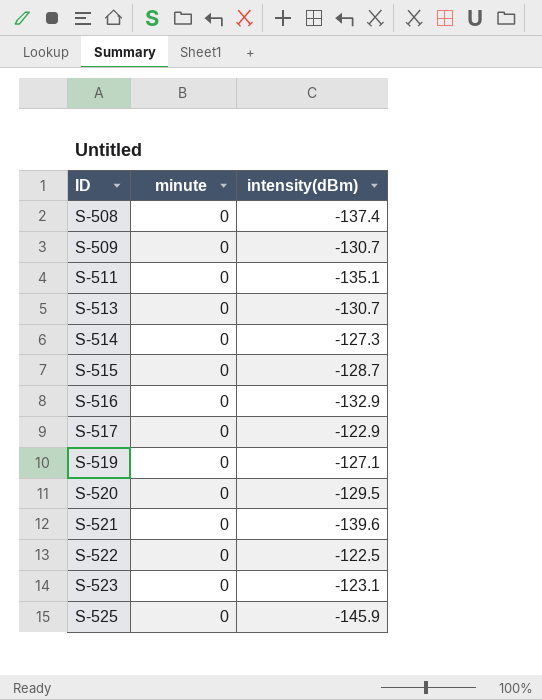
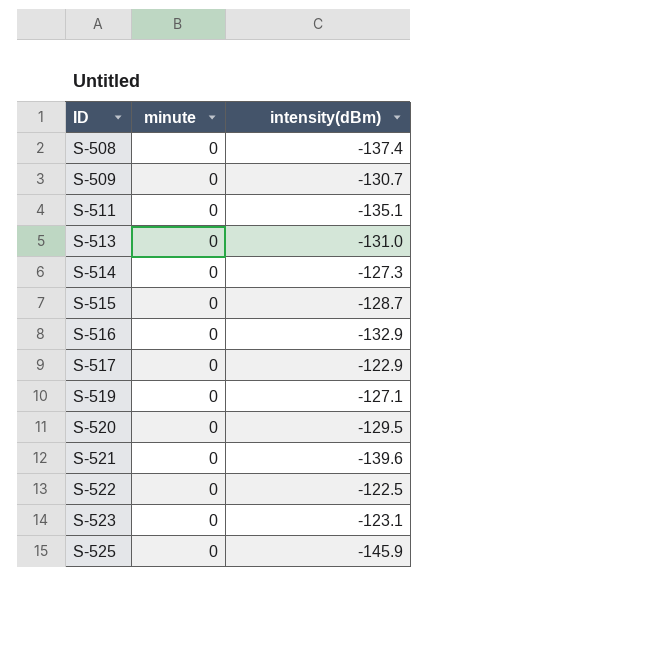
S-513 | intensity(dBm): -130.7 -> -131.0

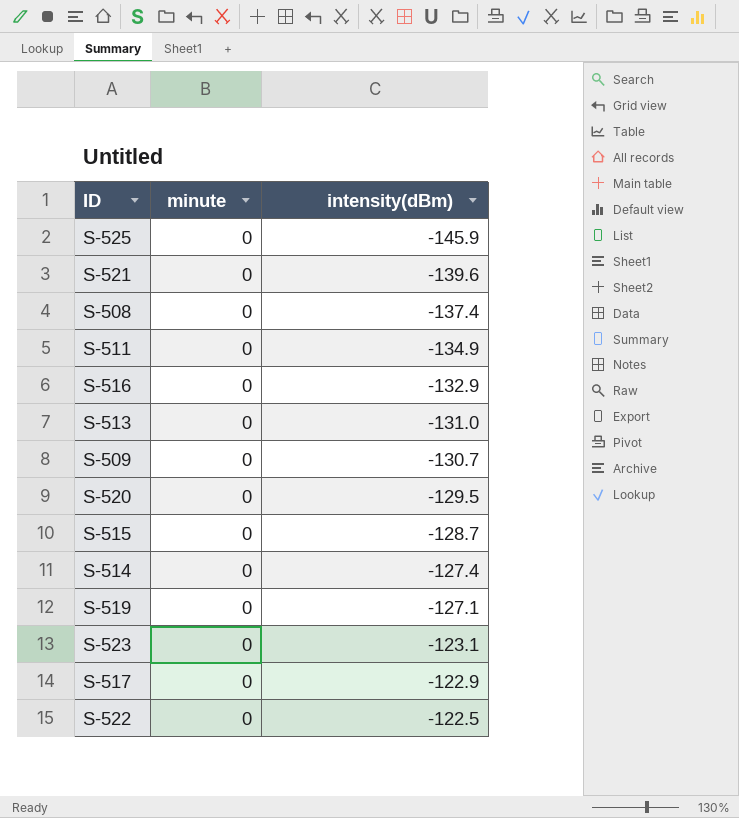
row order: ID ascending -> intensity(dBm) ascending
S-511 | intensity(dBm): -135.1 -> -134.9
S-514 | intensity(dBm): -127.3 -> -127.4

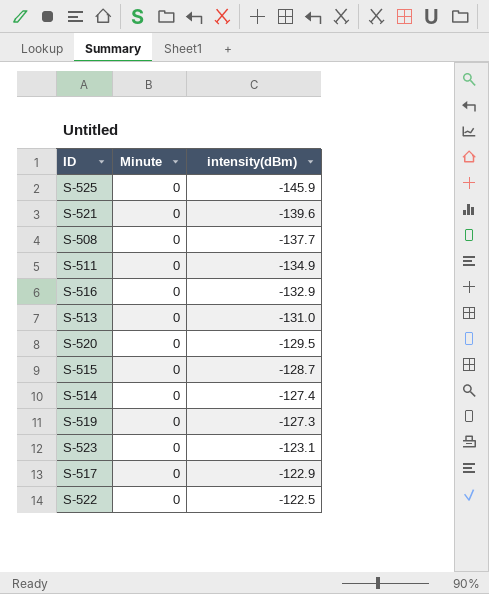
column name: minute -> Minute
row S-509: 0 | -130.7 -> none
S-508 | intensity(dBm): -137.4 -> -137.7
S-519 | intensity(dBm): -127.1 -> -127.3

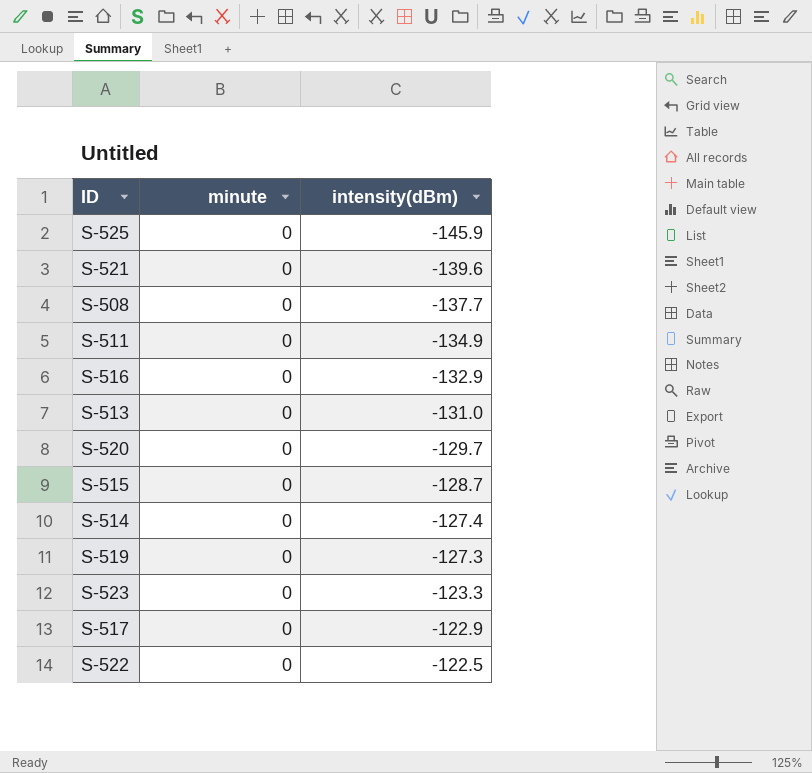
column name: Minute -> minute
S-520 | intensity(dBm): -129.5 -> -129.7
S-523 | intensity(dBm): -123.1 -> -123.3

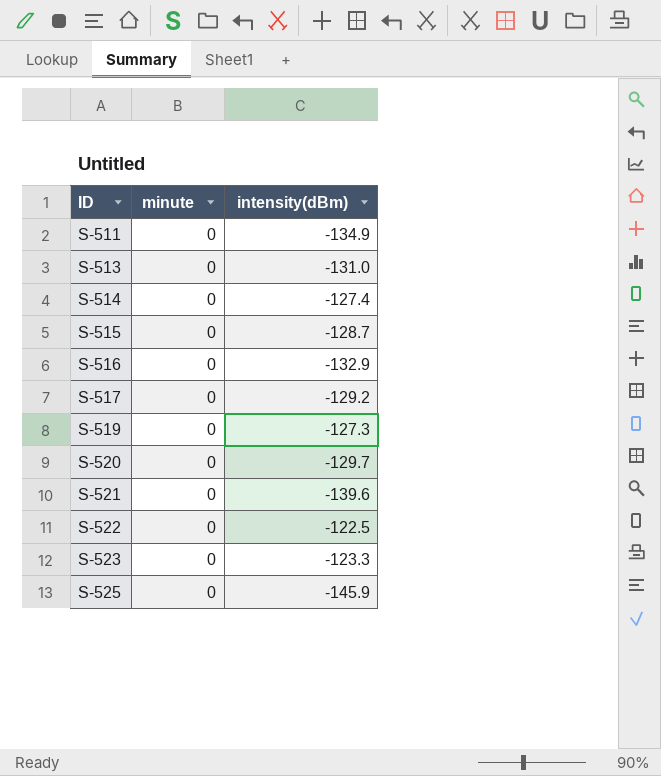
row order: intensity(dBm) ascending -> ID ascending
row S-508: 0 | -137.7 -> none
S-517 | intensity(dBm): -122.9 -> -129.2

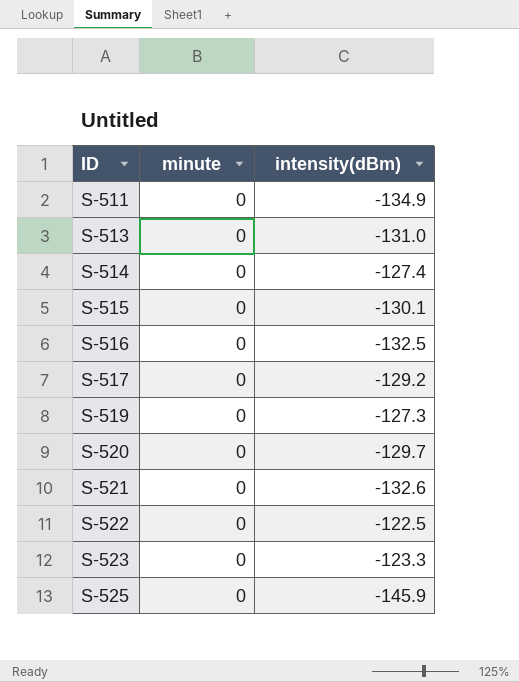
S-515 | intensity(dBm): -128.7 -> -130.1
S-516 | intensity(dBm): -132.9 -> -132.5
S-521 | intensity(dBm): -139.6 -> -132.6

